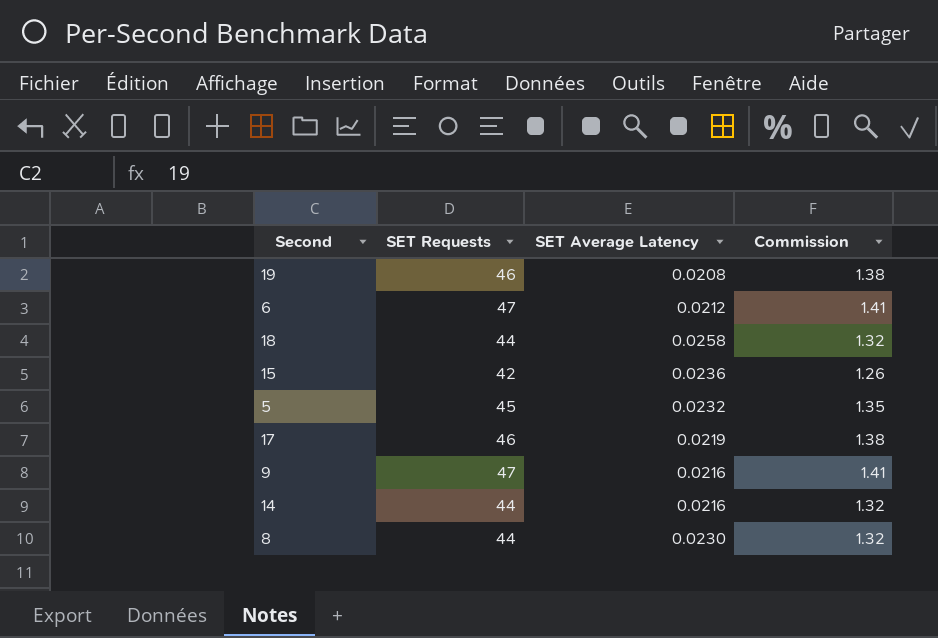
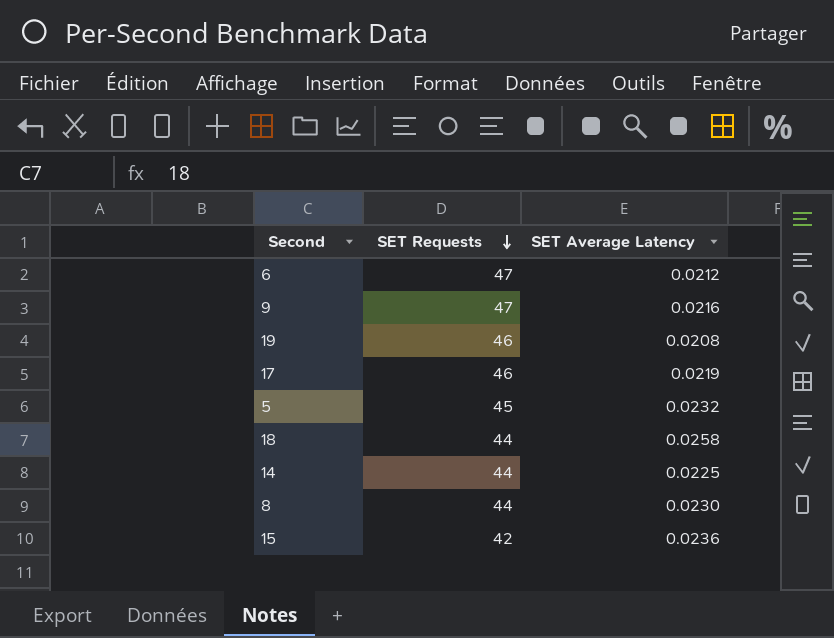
row order: none -> SET Requests descending
column Commission | formula: [SET Requests] * 0.03 -> none
14 | SET Average Latency: 0.0216 -> 0.0225

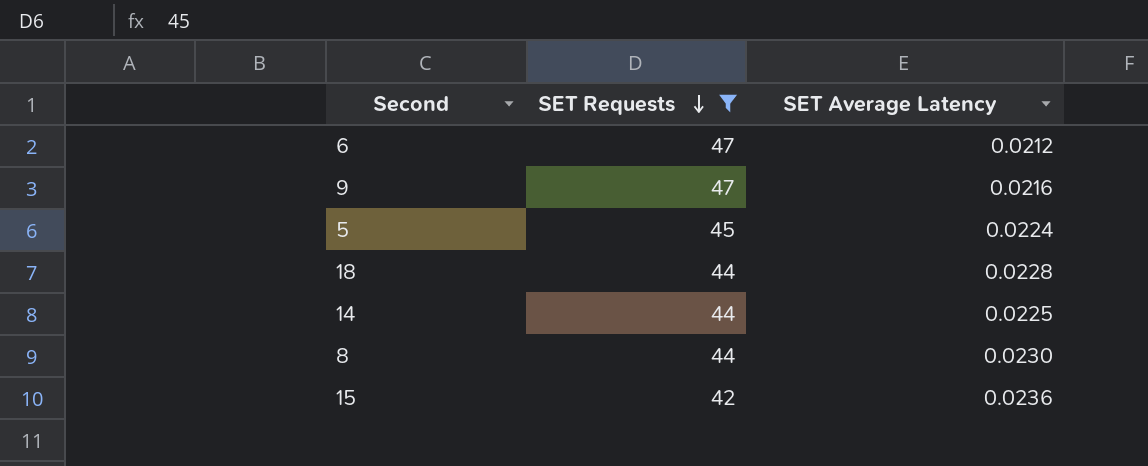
filter: none -> SET Requests != 46
5 | SET Average Latency: 0.0232 -> 0.0224
18 | SET Average Latency: 0.0258 -> 0.0228

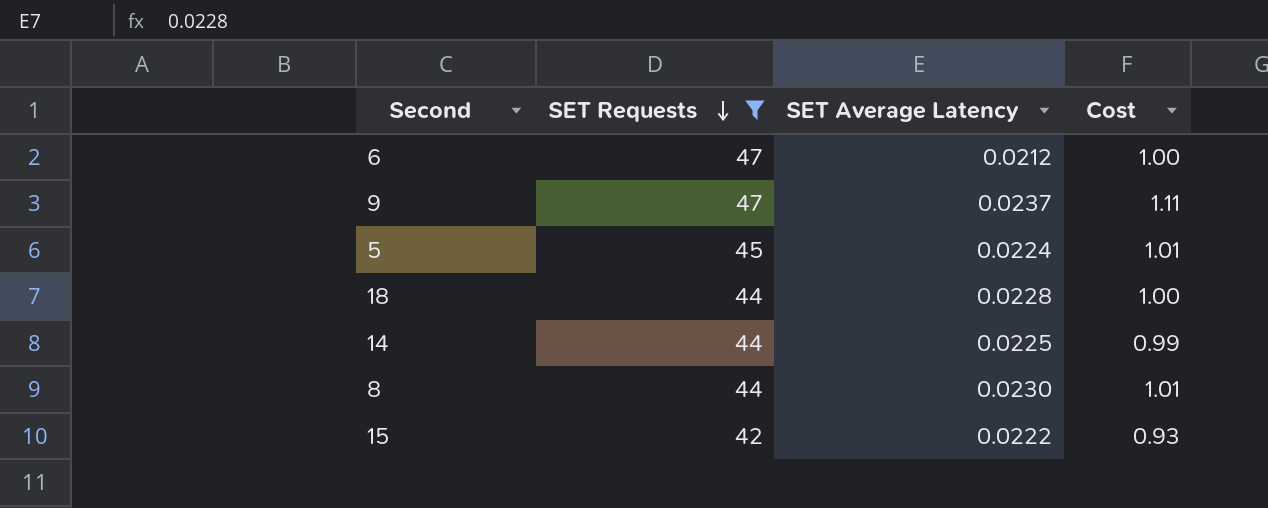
column Cost | formula: none -> [SET Requests] * [SET Average Latency]
9 | SET Average Latency: 0.0216 -> 0.0237
15 | SET Average Latency: 0.0236 -> 0.0222

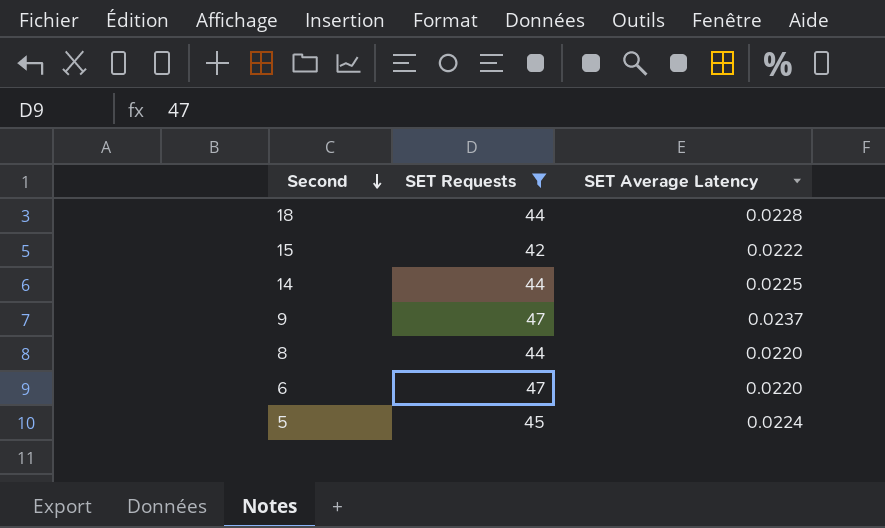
row order: SET Requests descending -> Second descending
column Cost | formula: [SET Requests] * [SET Average Latency] -> none
8 | SET Average Latency: 0.0230 -> 0.0220
6 | SET Average Latency: 0.0212 -> 0.0220

